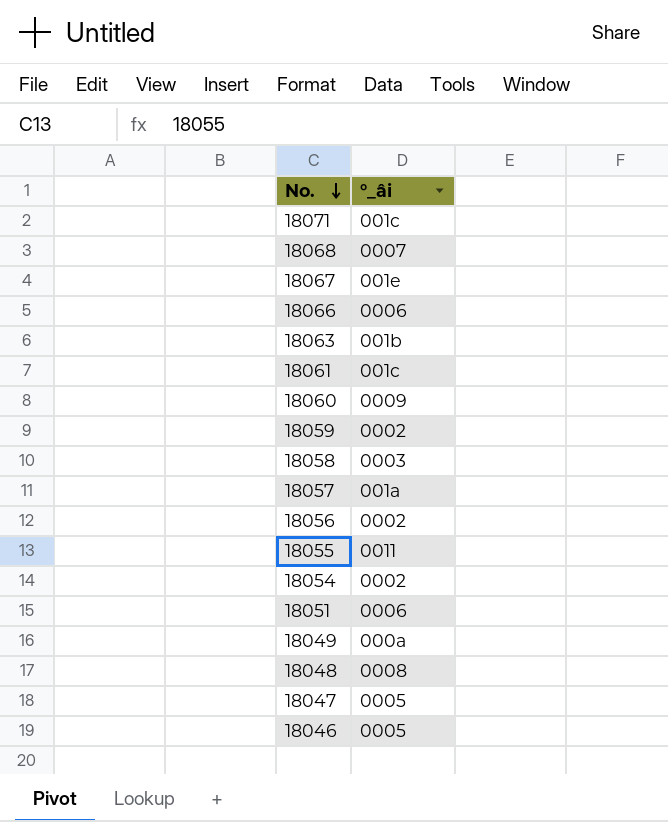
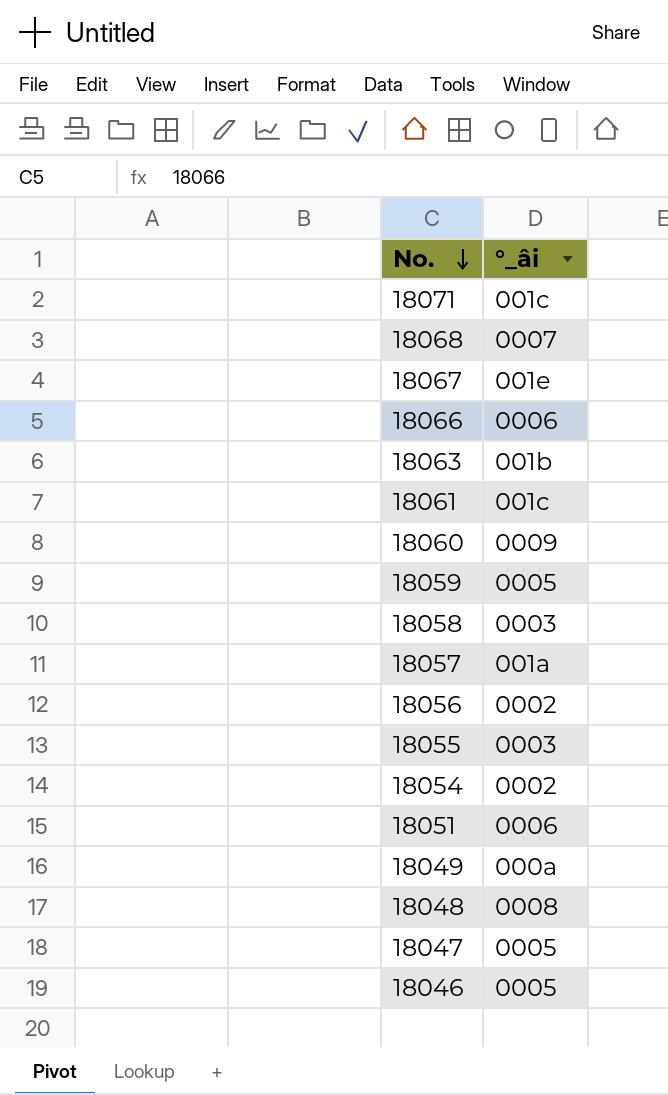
18059 | °_âi: 0002 -> 0005
18055 | °_âi: 0011 -> 0003

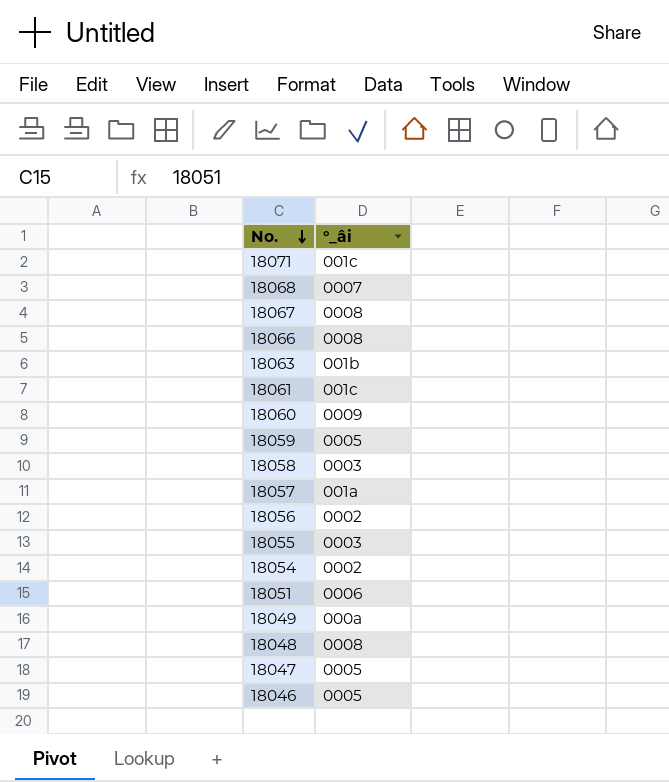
18067 | °_âi: 001e -> 0008
18066 | °_âi: 0006 -> 0008

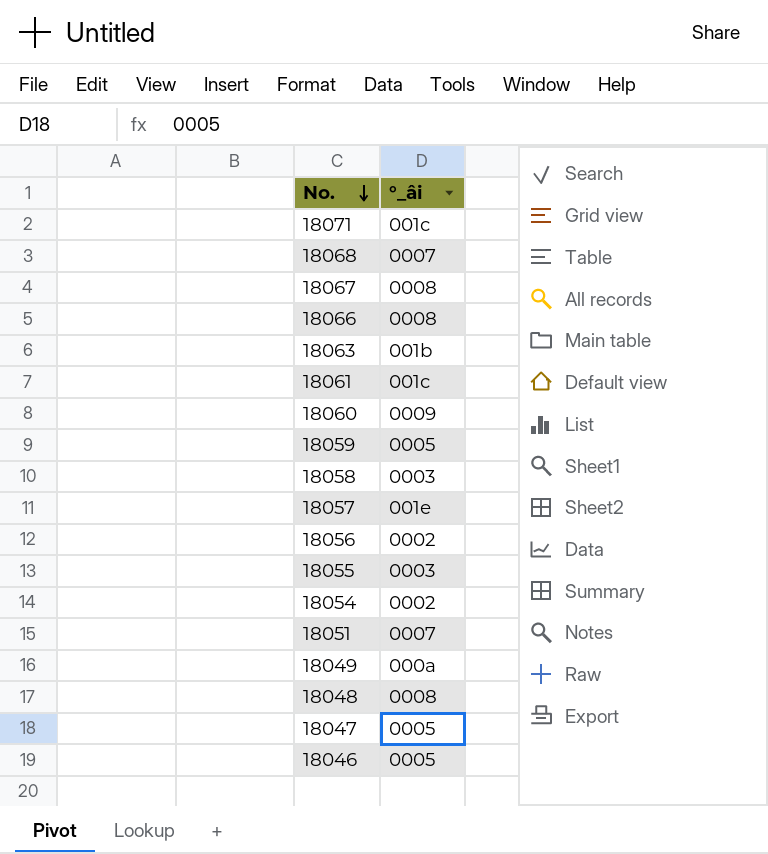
18057 | °_âi: 001a -> 001e
18051 | °_âi: 0006 -> 0007

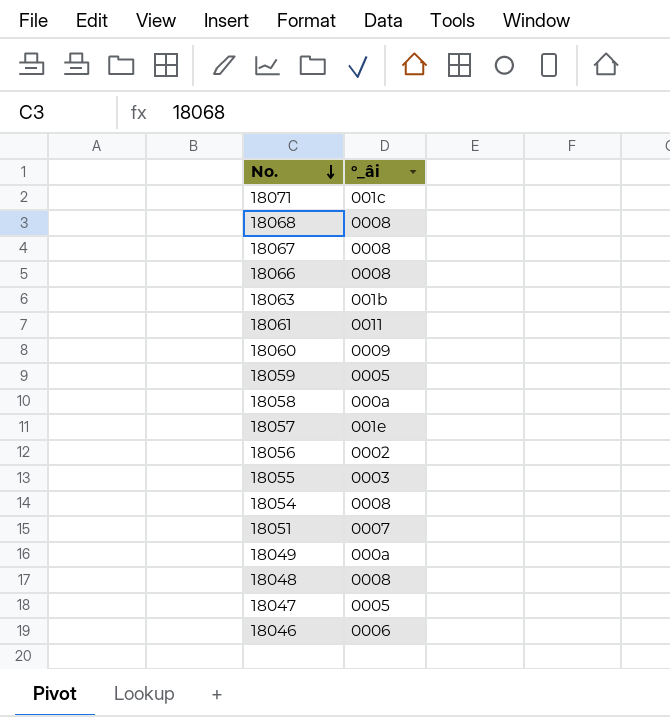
18068 | °_âi: 0007 -> 0008
18061 | °_âi: 001c -> 0011
18058 | °_âi: 0003 -> 000a
18054 | °_âi: 0002 -> 0008
18046 | °_âi: 0005 -> 0006

